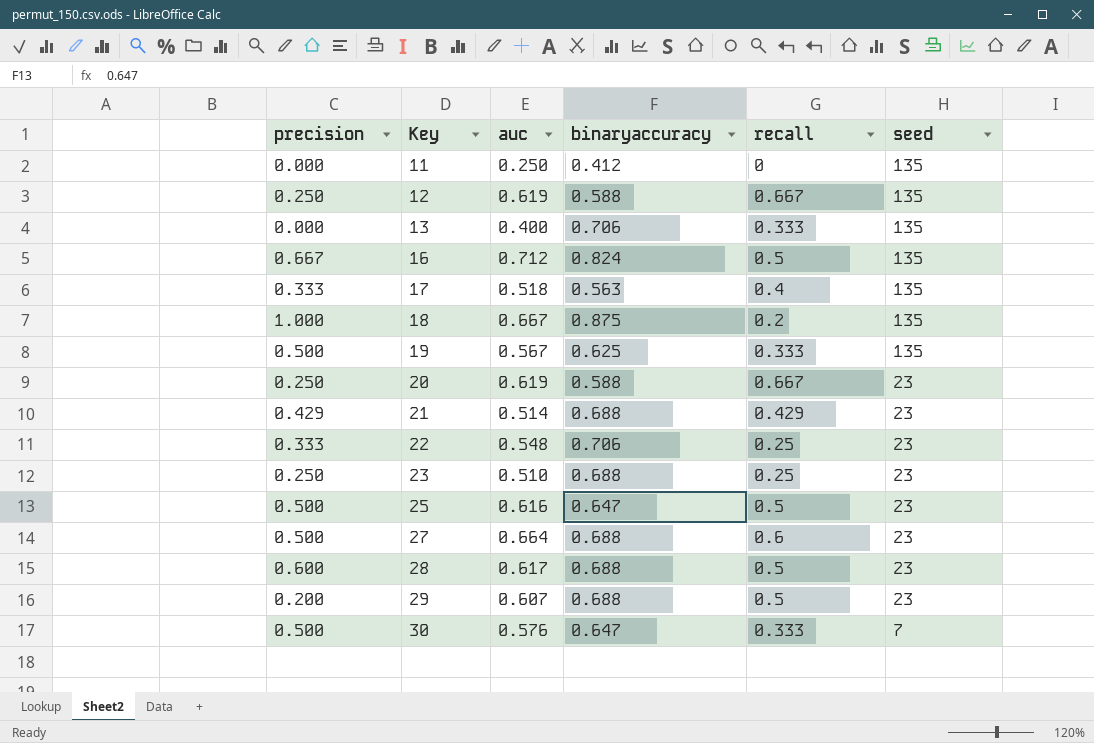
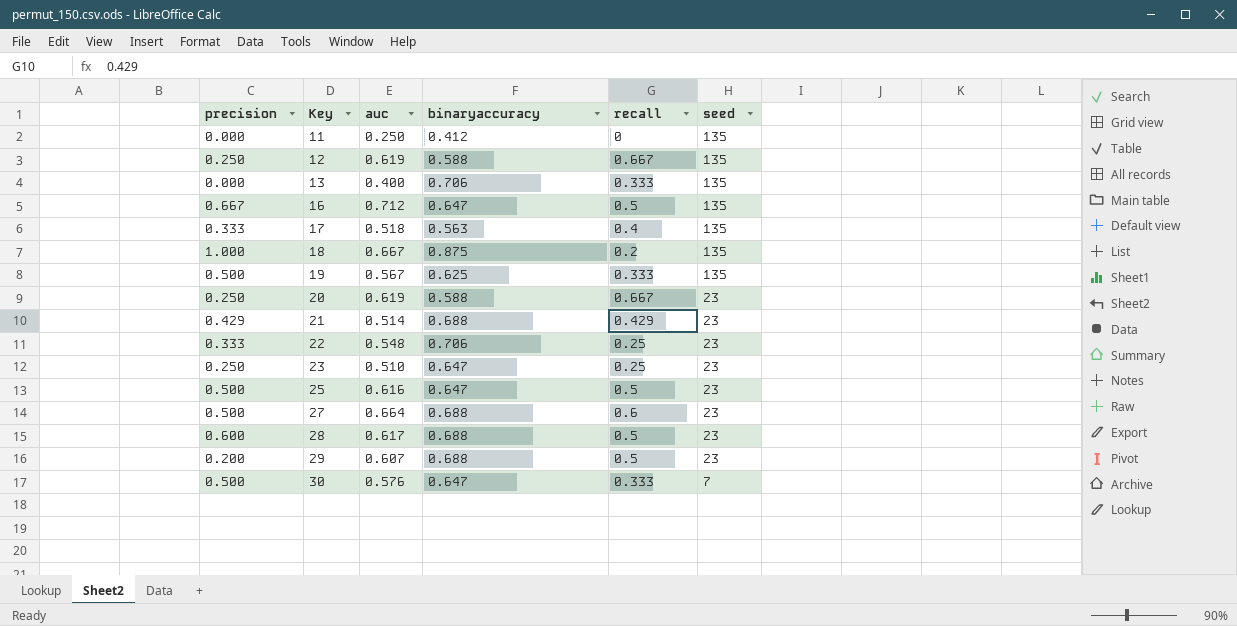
16 | binaryaccuracy: 0.824 -> 0.647
23 | binaryaccuracy: 0.688 -> 0.647

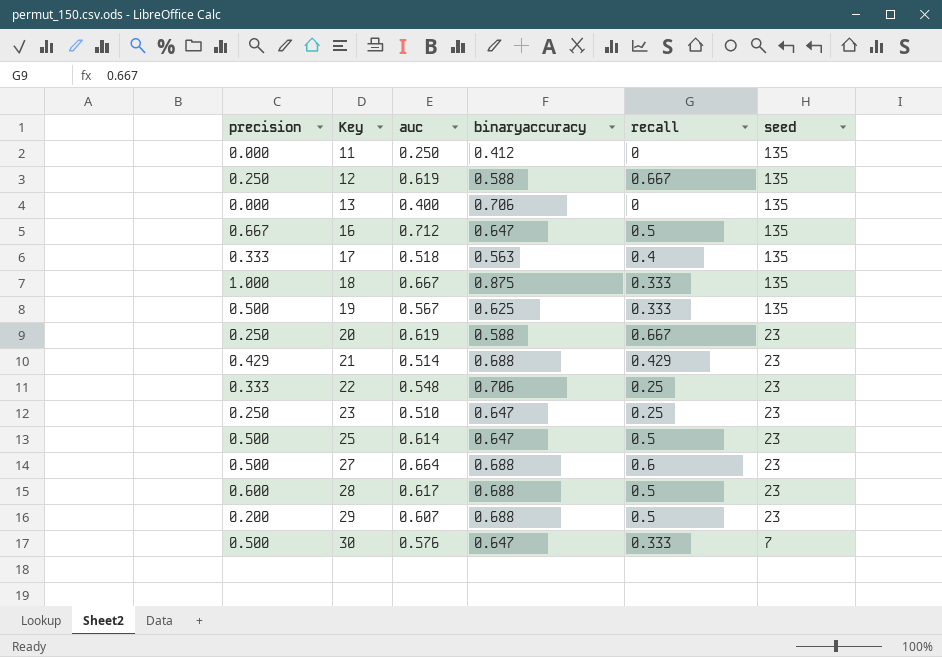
13 | recall: 0.333 -> 0
18 | recall: 0.2 -> 0.333
25 | auc: 0.616 -> 0.614

